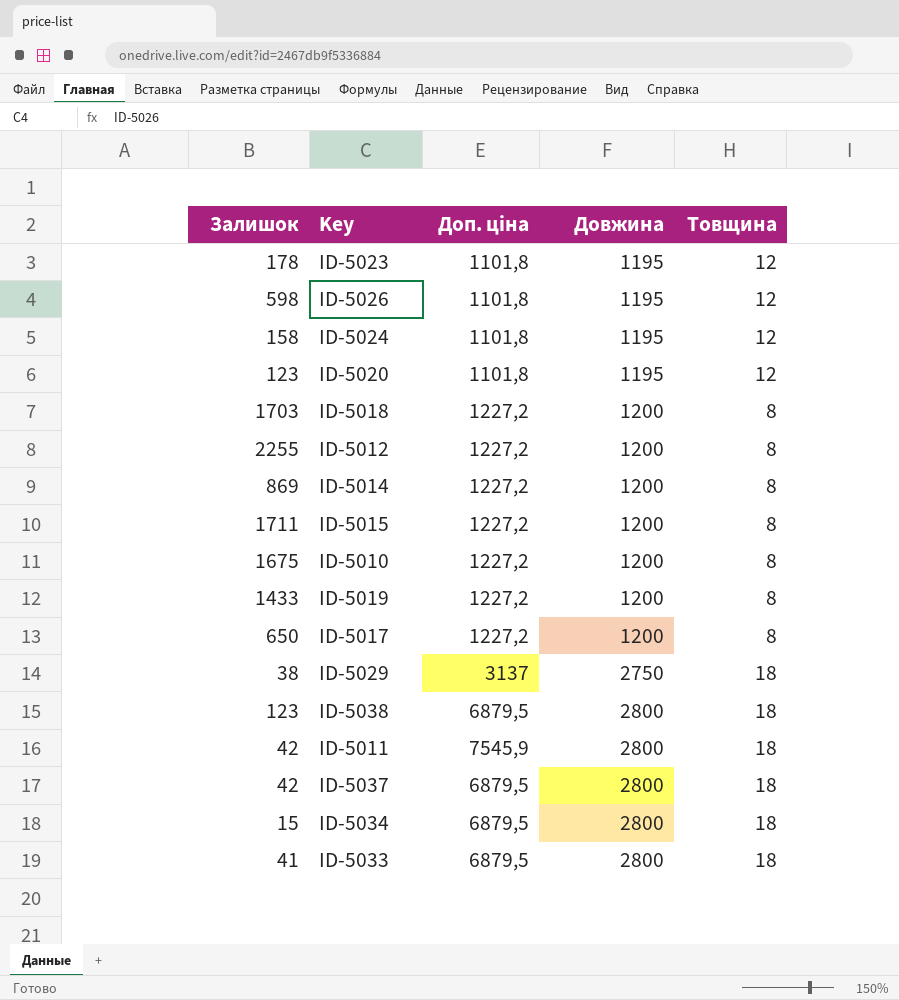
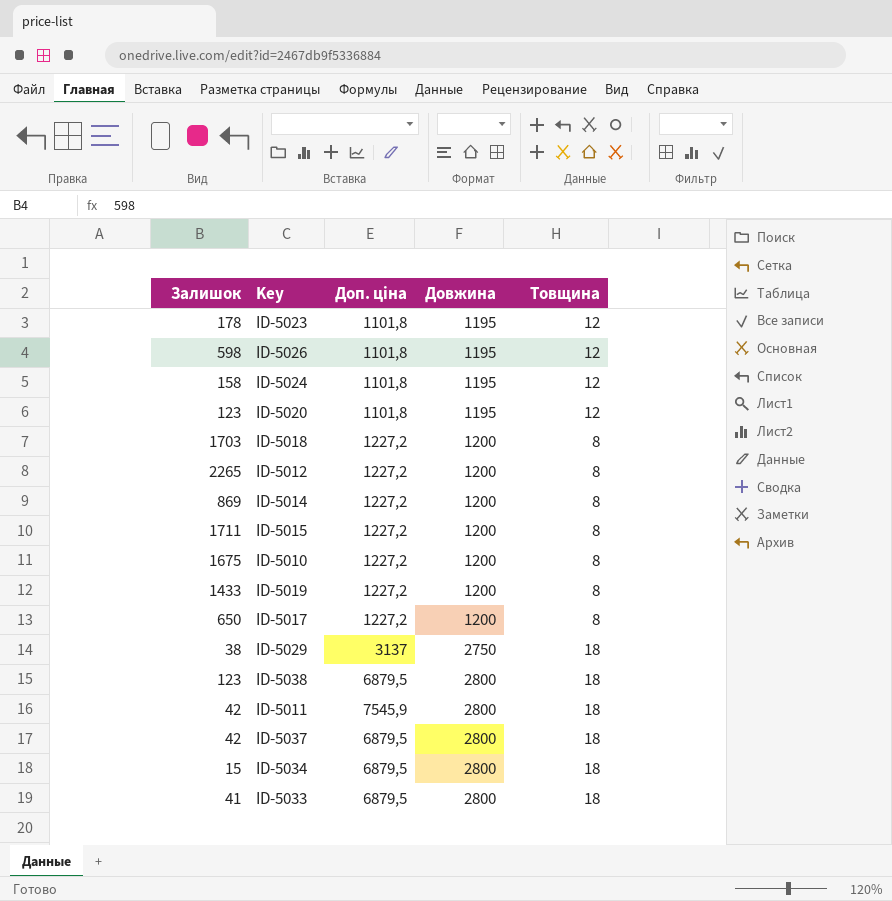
ID-5012 | Залишок: 2255 -> 2265

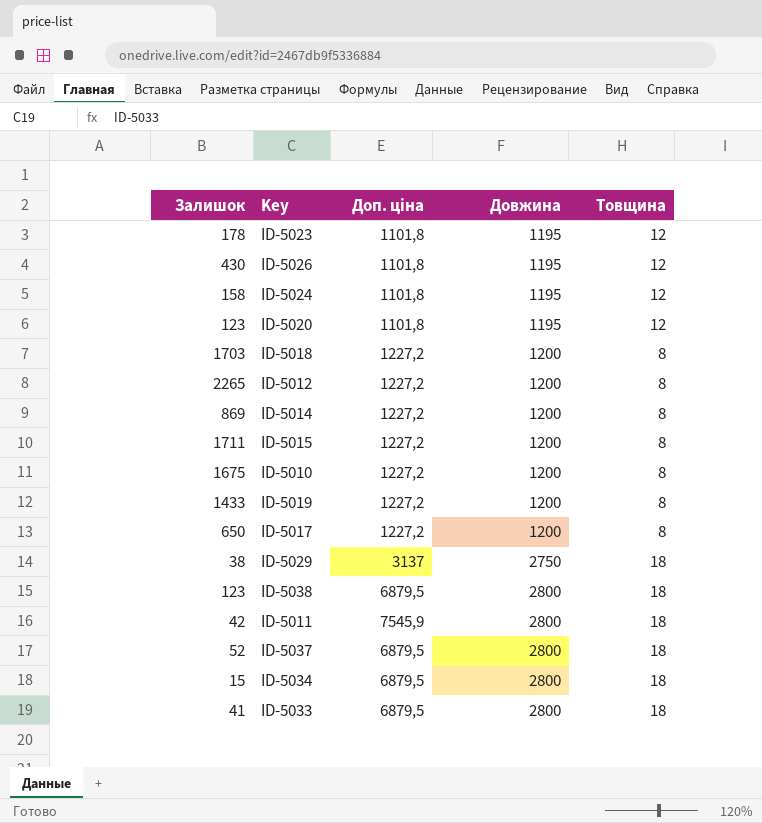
ID-5026 | Залишок: 598 -> 430
ID-5037 | Залишок: 42 -> 52

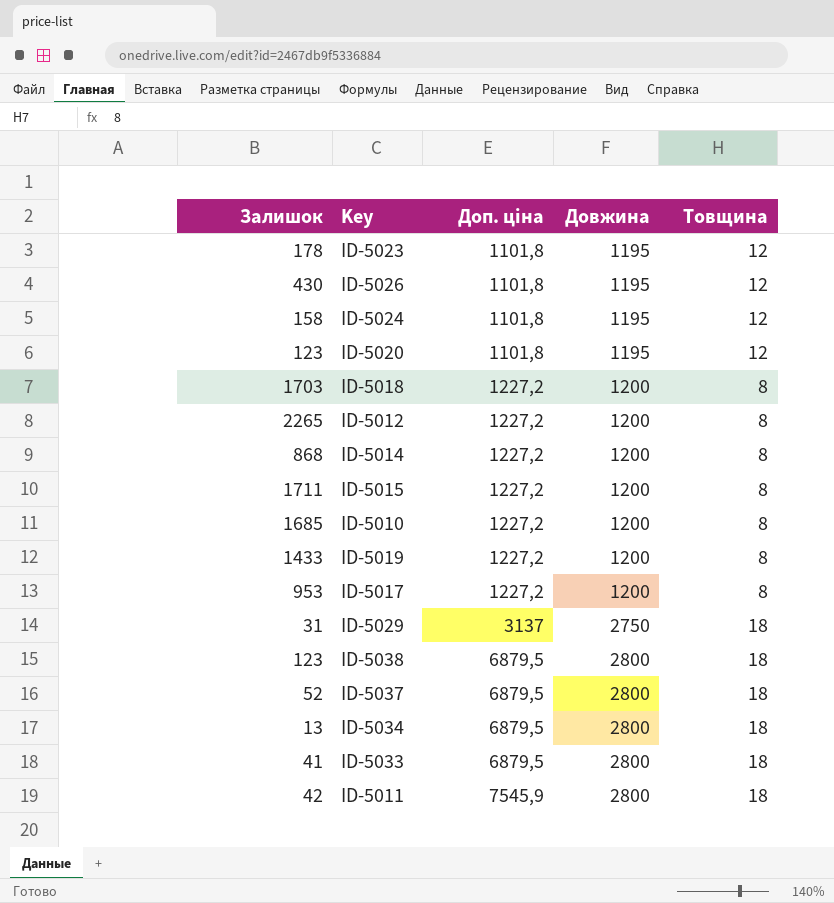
row order: Довжина ascending -> Доп. ціна ascending
ID-5014 | Залишок: 869 -> 868
ID-5010 | Залишок: 1675 -> 1685
ID-5017 | Залишок: 650 -> 953
ID-5029 | Залишок: 38 -> 31
ID-5034 | Залишок: 15 -> 13

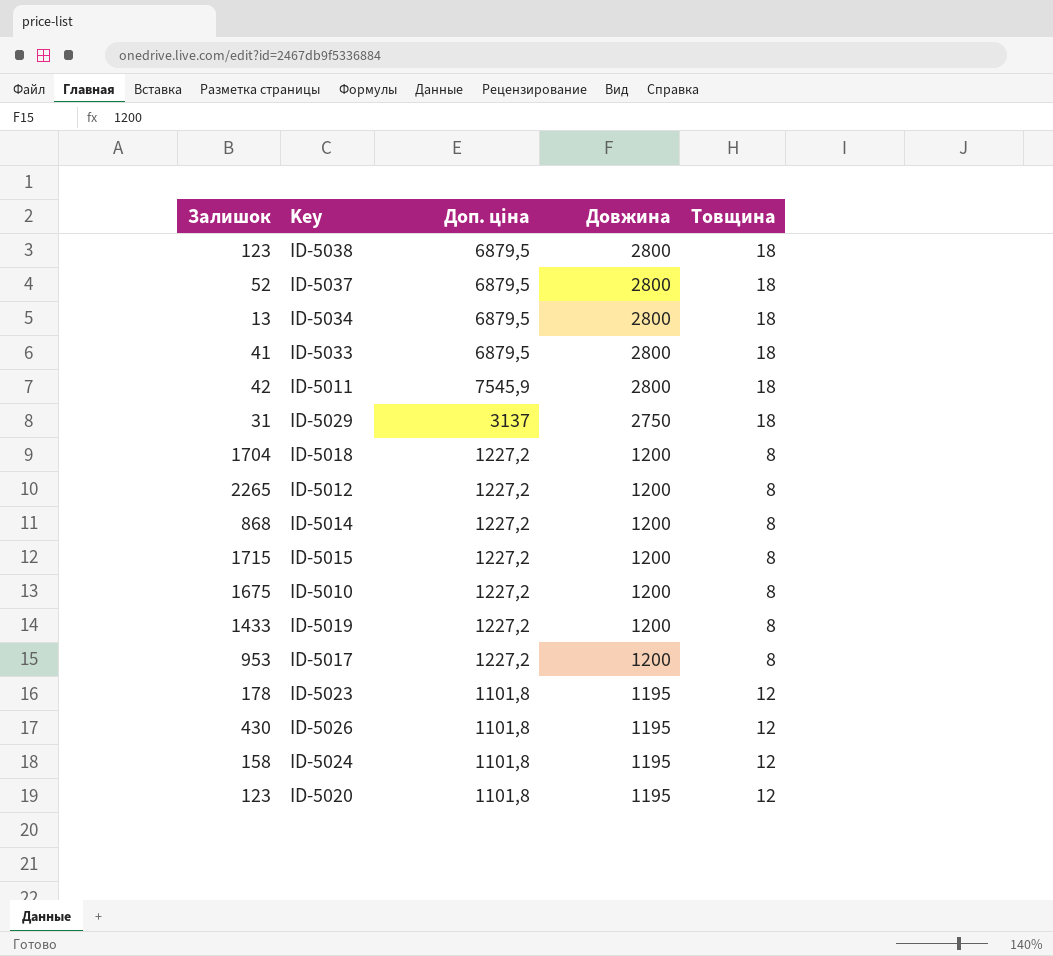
row order: Доп. ціна ascending -> Довжина descending
ID-5018 | Залишок: 1703 -> 1704
ID-5015 | Залишок: 1711 -> 1715
ID-5010 | Залишок: 1685 -> 1675

